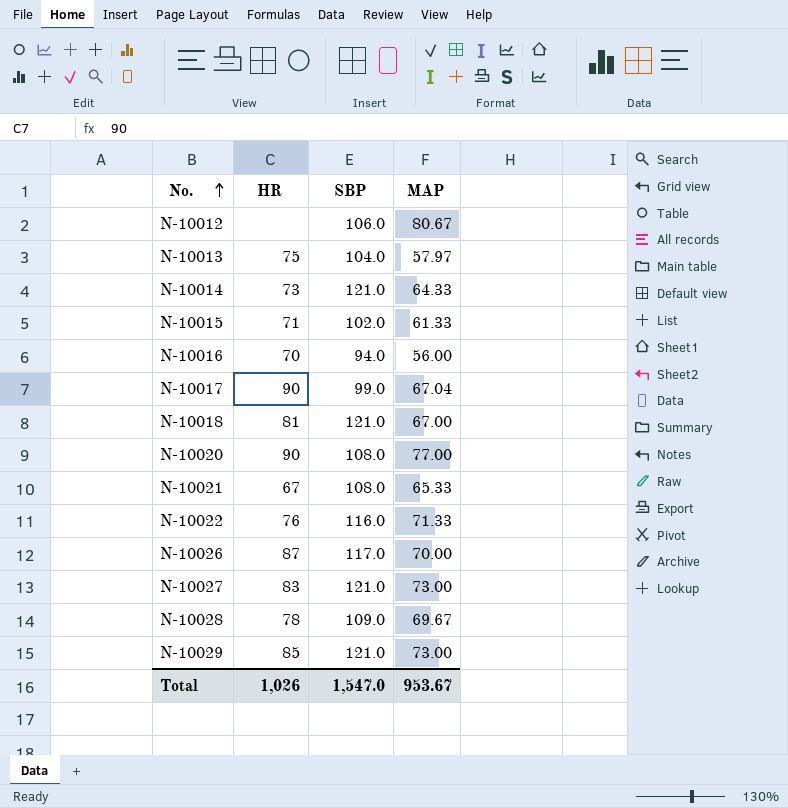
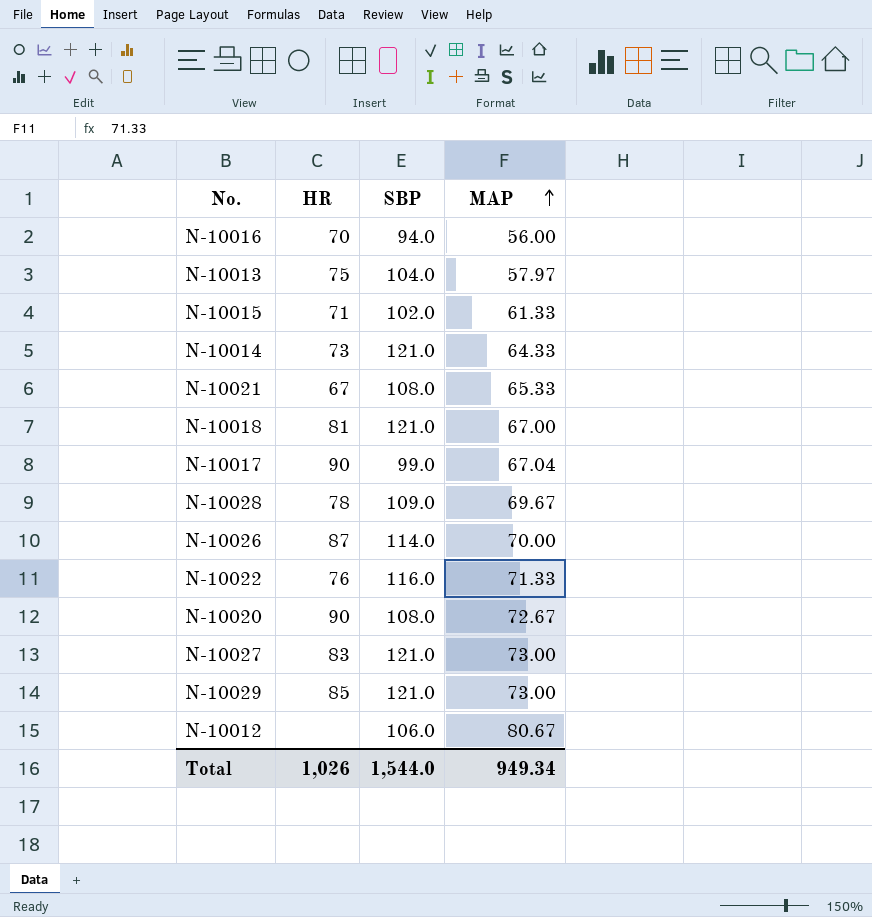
row order: No. ascending -> MAP ascending
N-10026 | SBP: 117.0 -> 114.0
N-10020 | MAP: 77.00 -> 72.67
Total | SBP: 1,547.0 -> 1,544.0
Total | MAP: 953.67 -> 949.34

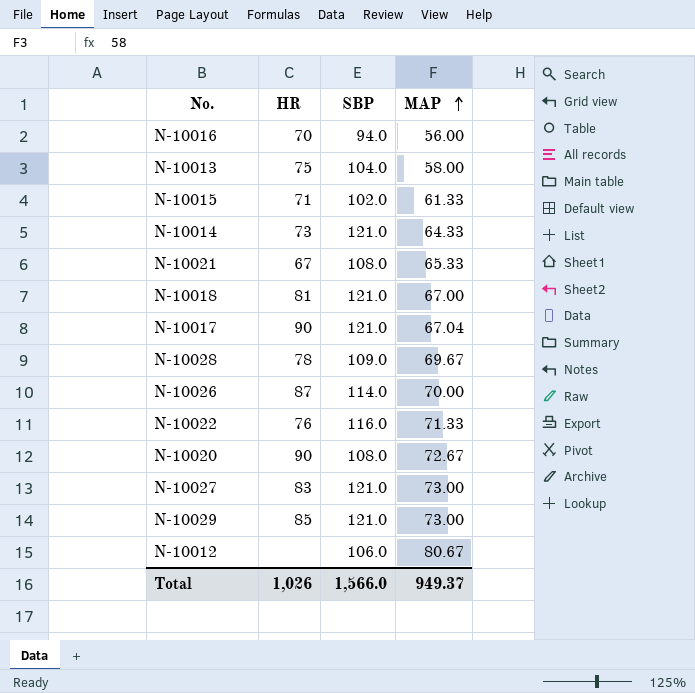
N-10013 | MAP: 57.97 -> 58.00
N-10017 | SBP: 99.0 -> 121.0
Total | SBP: 1,544.0 -> 1,566.0
Total | MAP: 949.34 -> 949.37

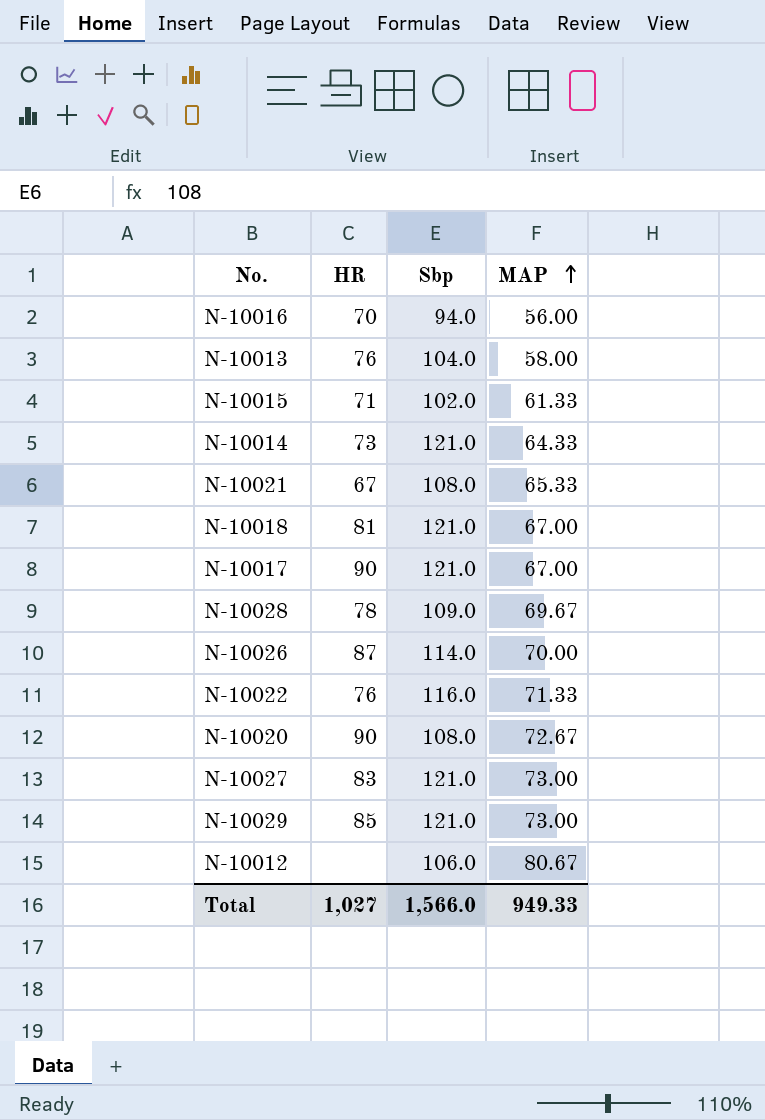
column name: SBP -> Sbp
N-10013 | HR: 75 -> 76
N-10017 | MAP: 67.04 -> 67.00
Total | HR: 1,026 -> 1,027
Total | MAP: 949.37 -> 949.33

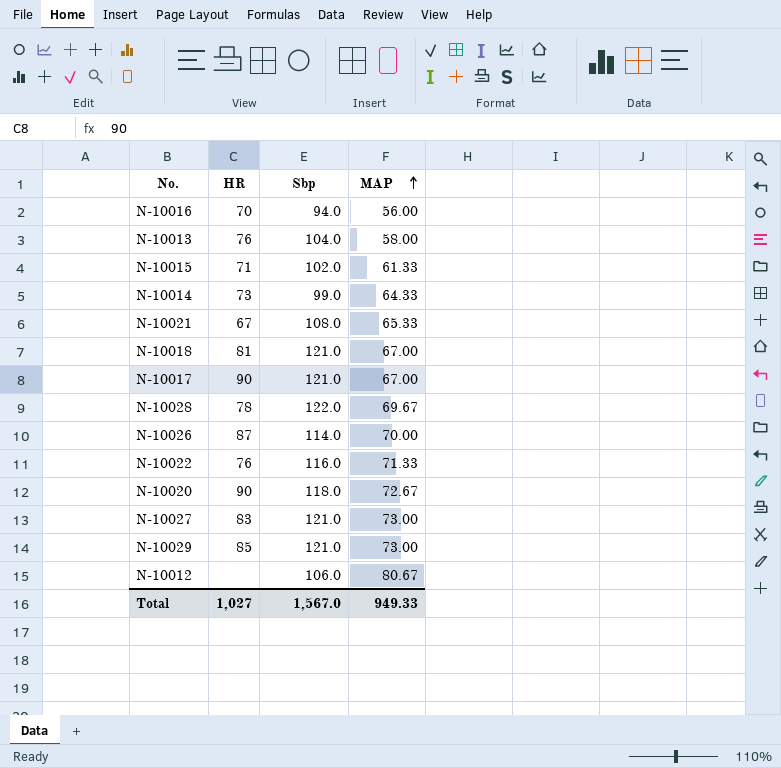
N-10014 | Sbp: 121.0 -> 99.0
N-10028 | Sbp: 109.0 -> 122.0
N-10020 | Sbp: 108.0 -> 118.0
Total | Sbp: 1,566.0 -> 1,567.0

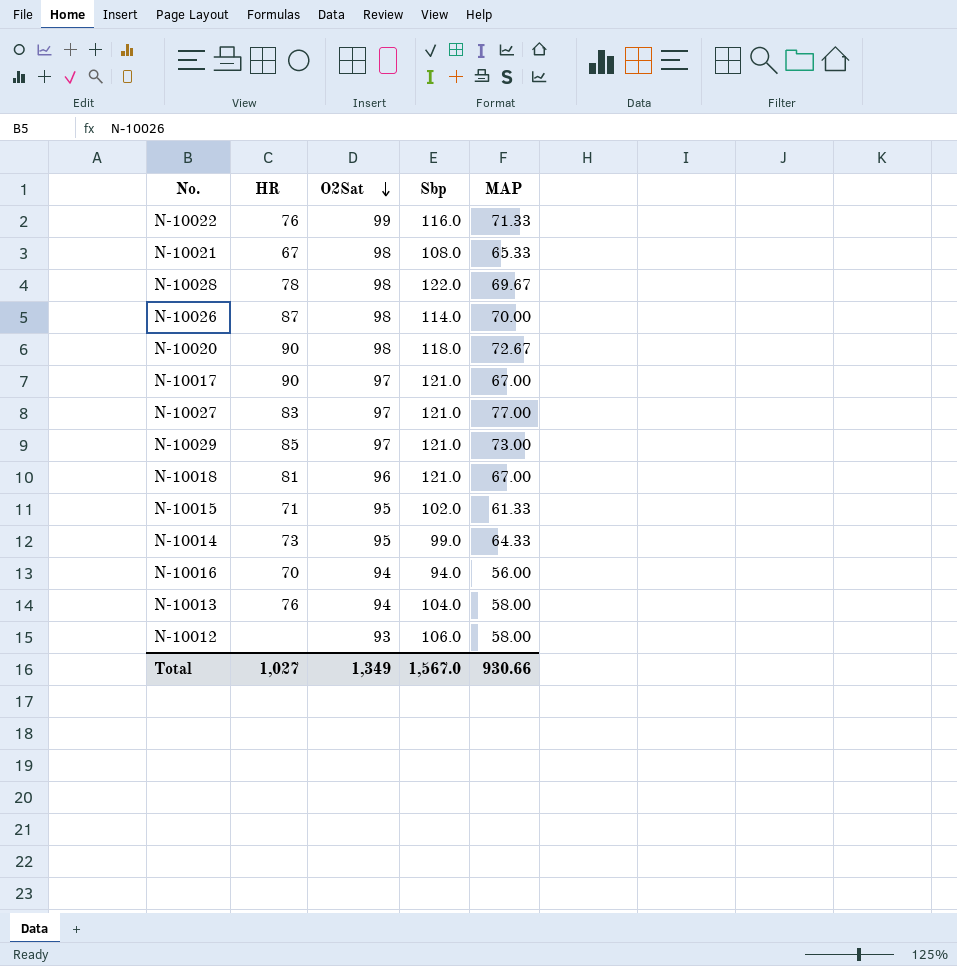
row order: MAP ascending -> O2Sat descending
column O2Sat | position: none -> 3
N-10027 | MAP: 73.00 -> 77.00
N-10012 | MAP: 80.67 -> 58.00
Total | MAP: 949.33 -> 930.66

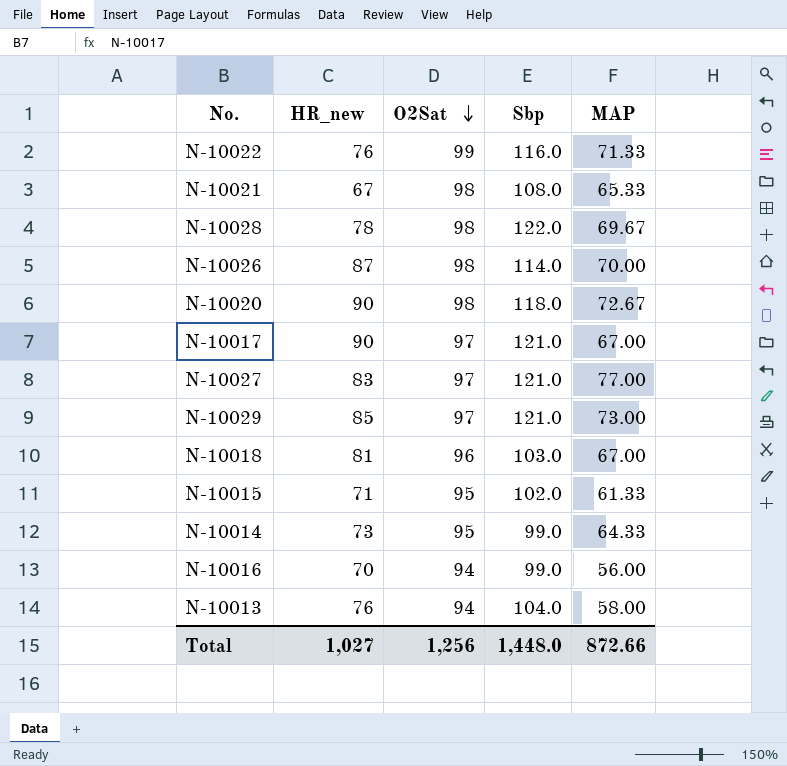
column name: HR -> HR_new
row N-10012: none | 93 | 106.0 | 58.00 -> none
N-10018 | Sbp: 121.0 -> 103.0
N-10016 | Sbp: 94.0 -> 99.0
Total | O2Sat: 1,349 -> 1,256
Total | Sbp: 1,567.0 -> 1,448.0
Total | MAP: 930.66 -> 872.66

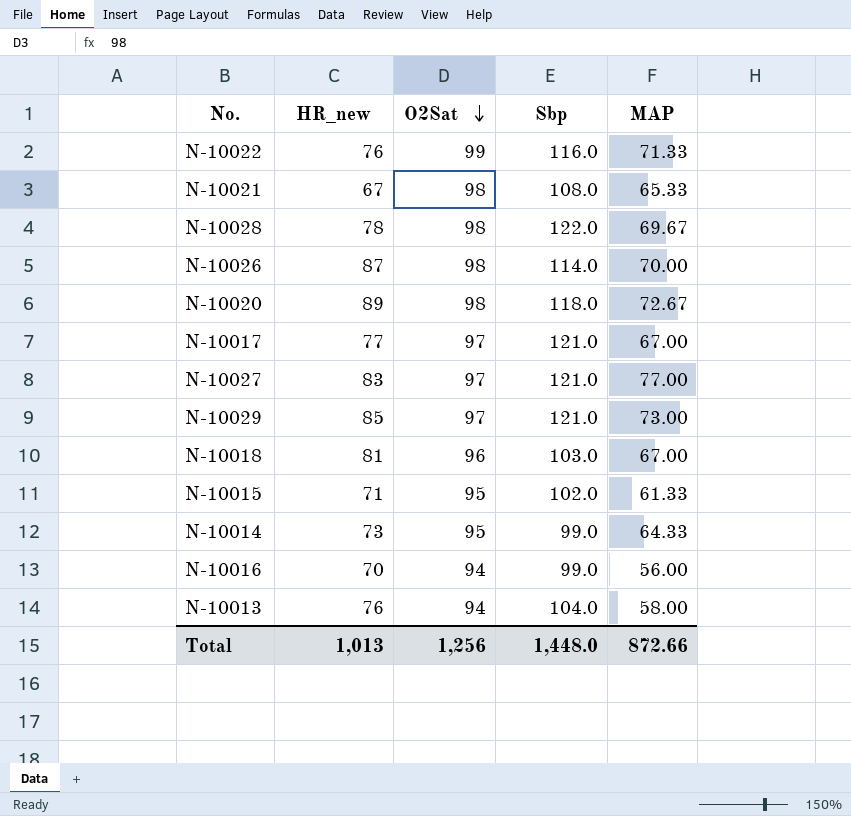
N-10020 | HR_new: 90 -> 89
N-10017 | HR_new: 90 -> 77
Total | HR_new: 1,027 -> 1,013

